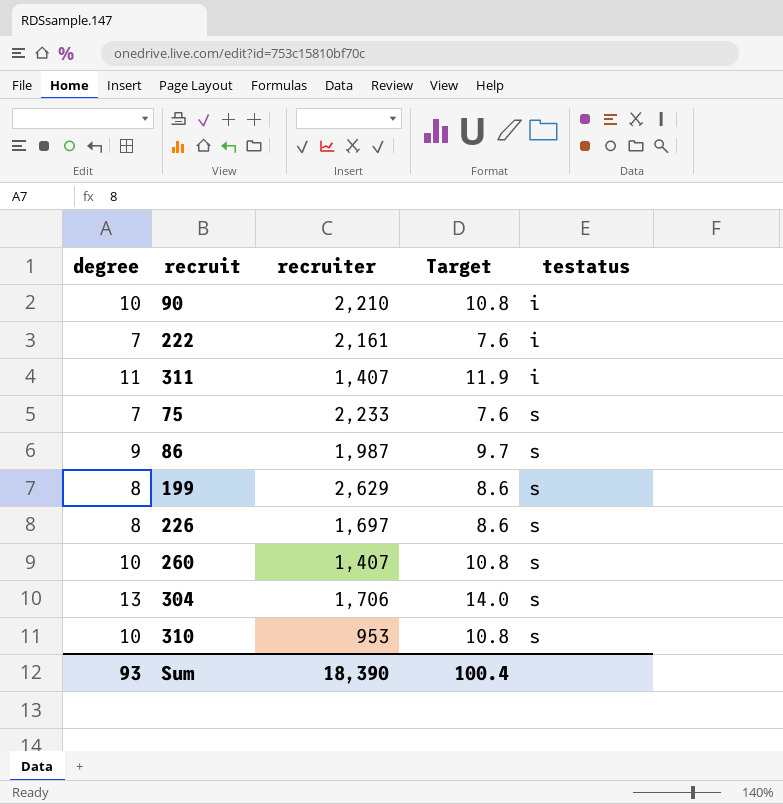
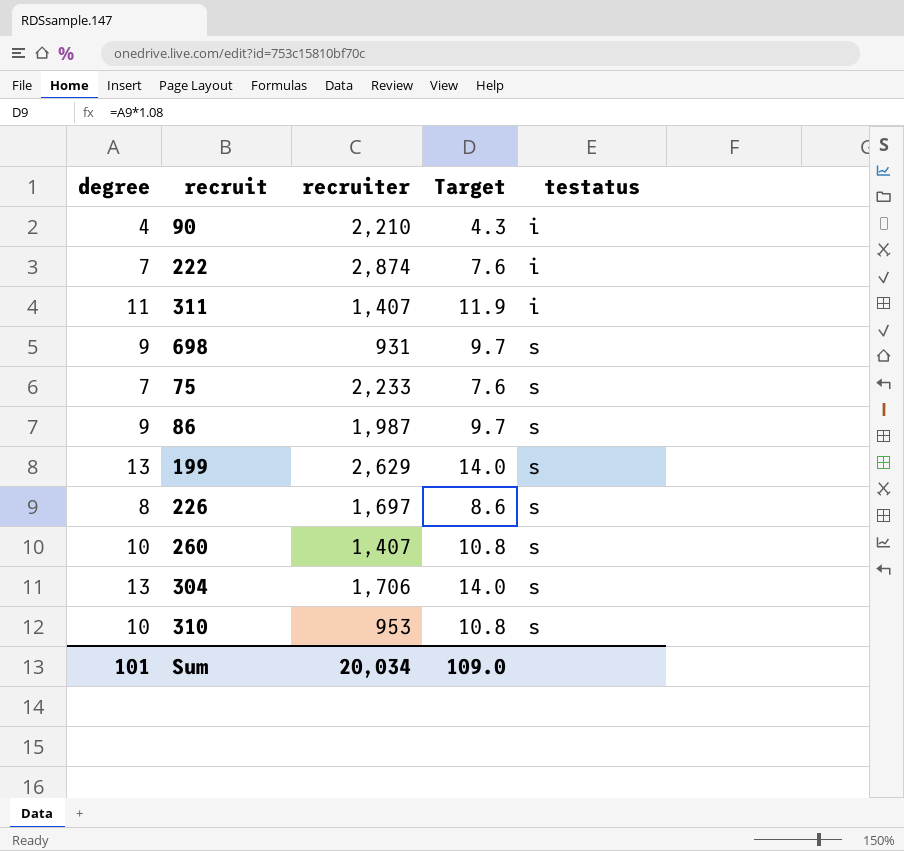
90 | degree: 10 -> 4
90 | Target: 10.8 -> 4.3
222 | recruiter: 2,161 -> 2,874
row 698: none -> 9 | 931 | 9.7 | s
199 | degree: 8 -> 13
199 | Target: 8.6 -> 14.0
Sum | degree: 93 -> 101
Sum | recruiter: 18,390 -> 20,034
Sum | Target: 100.4 -> 109.0

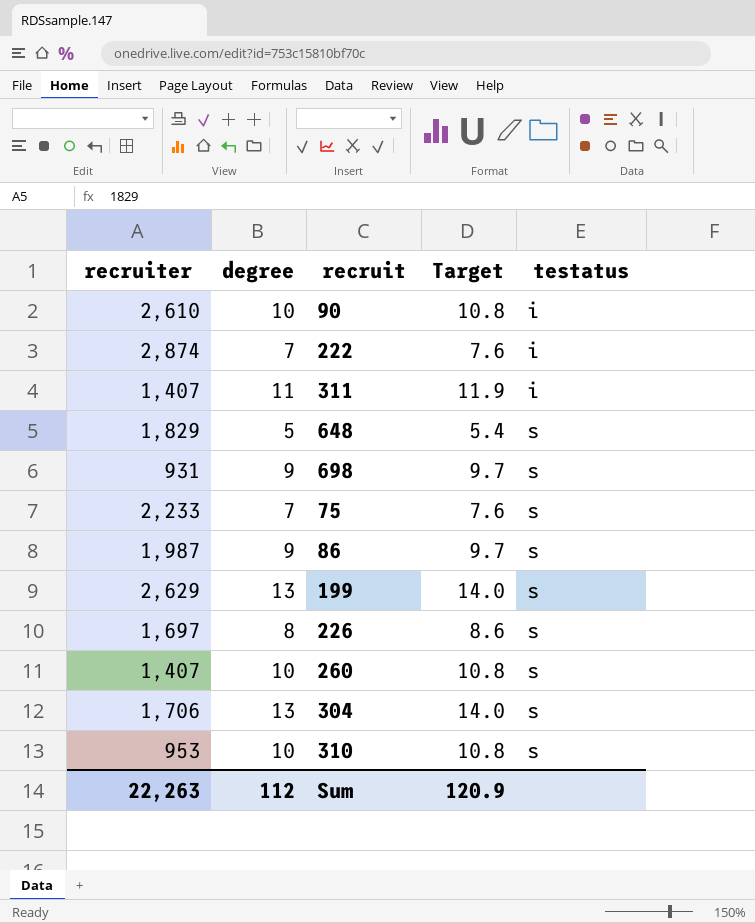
column recruiter | position: 3 -> 1
90 | recruiter: 2,210 -> 2,610
90 | degree: 4 -> 10
90 | Target: 4.3 -> 10.8
row 648: none -> 1,829 | 5 | 5.4 | s
Sum | recruiter: 20,034 -> 22,263
Sum | degree: 101 -> 112
Sum | Target: 109.0 -> 120.9

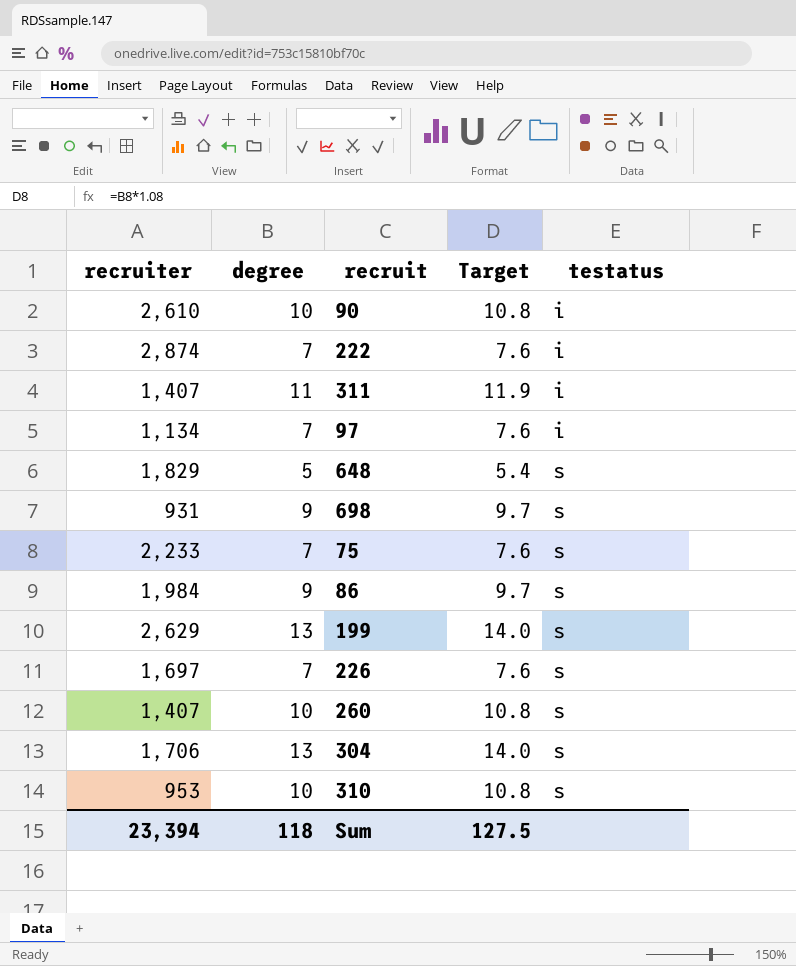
row 97: none -> 1,134 | 7 | 7.6 | i
86 | recruiter: 1,987 -> 1,984
226 | degree: 8 -> 7
226 | Target: 8.6 -> 7.6
Sum | recruiter: 22,263 -> 23,394
Sum | degree: 112 -> 118
Sum | Target: 120.9 -> 127.5

